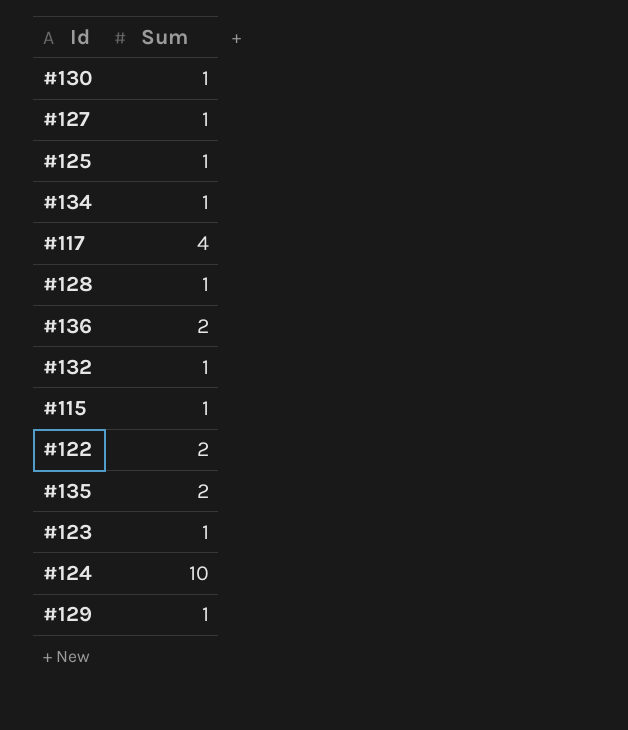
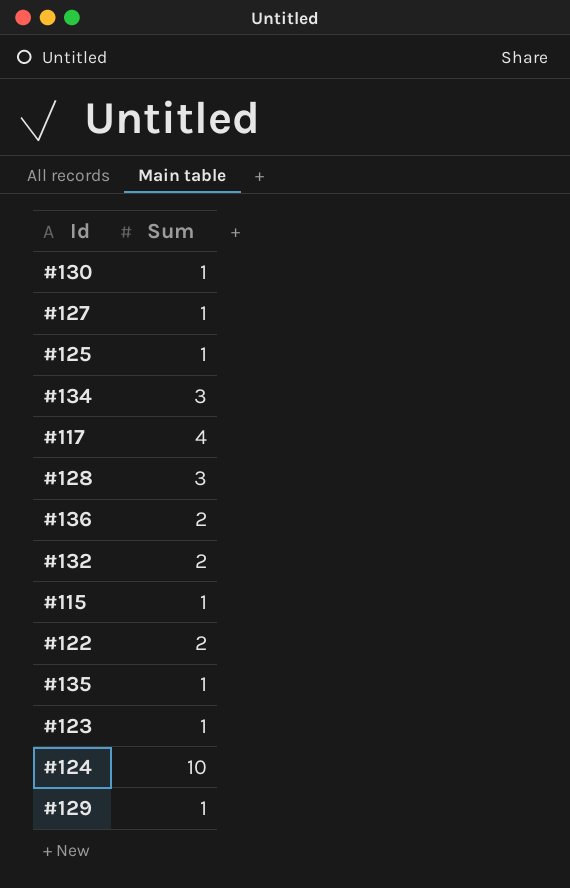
#134 | Sum: 1 -> 3
#128 | Sum: 1 -> 3
#132 | Sum: 1 -> 2
#135 | Sum: 2 -> 1

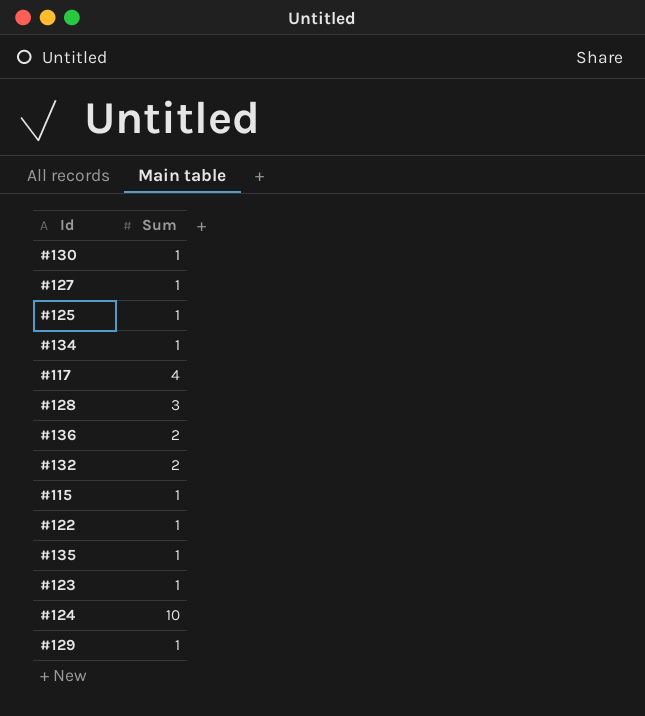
#134 | Sum: 3 -> 1
#122 | Sum: 2 -> 1

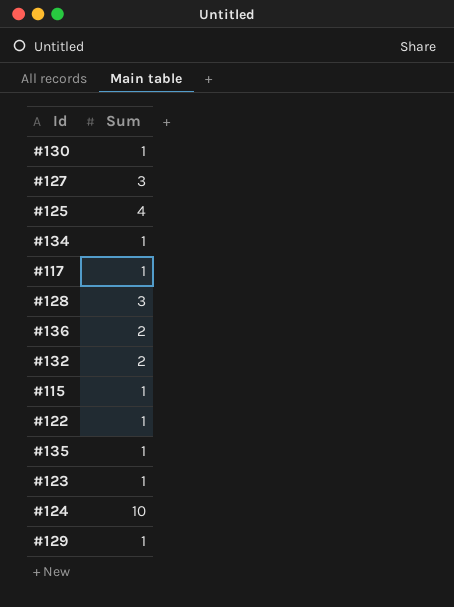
#127 | Sum: 1 -> 3
#125 | Sum: 1 -> 4
#117 | Sum: 4 -> 1

